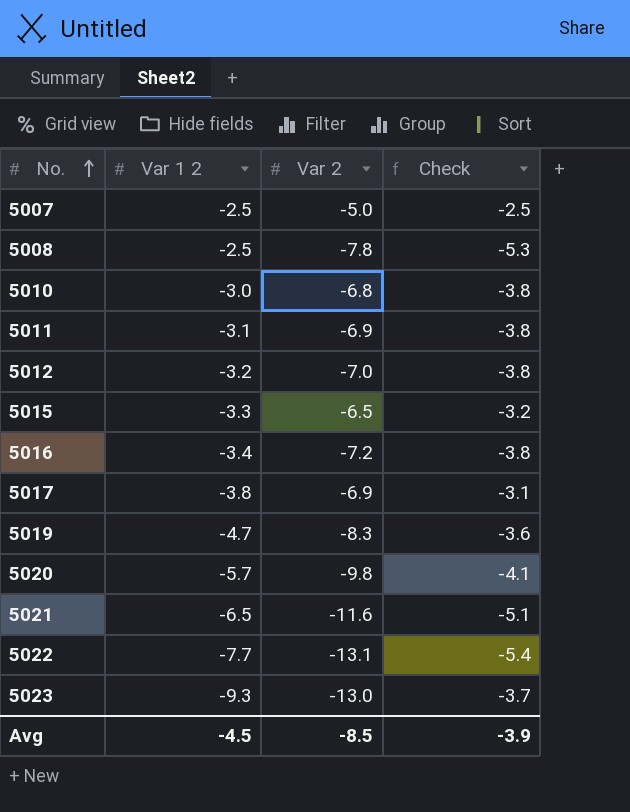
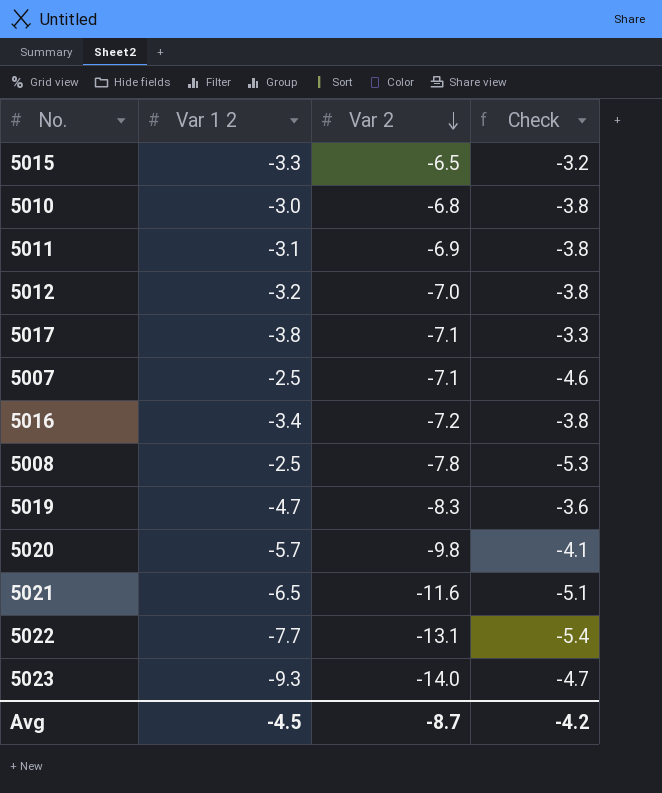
row order: No. ascending -> Var 2 descending
5017 | Var 2: -6.9 -> -7.1
5017 | Check: -3.1 -> -3.3
5007 | Var 2: -5.0 -> -7.1
5007 | Check: -2.5 -> -4.6
5023 | Var 2: -13.0 -> -14.0
5023 | Check: -3.7 -> -4.7
Avg | Var 2: -8.5 -> -8.7
Avg | Check: -3.9 -> -4.2

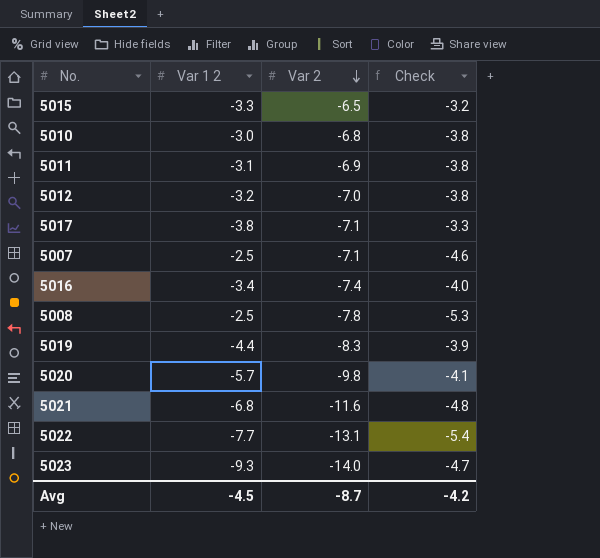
5016 | Var 2: -7.2 -> -7.4
5016 | Check: -3.8 -> -4.0
5019 | Var 1 2: -4.7 -> -4.4
5019 | Check: -3.6 -> -3.9
5021 | Var 1 2: -6.5 -> -6.8
5021 | Check: -5.1 -> -4.8

